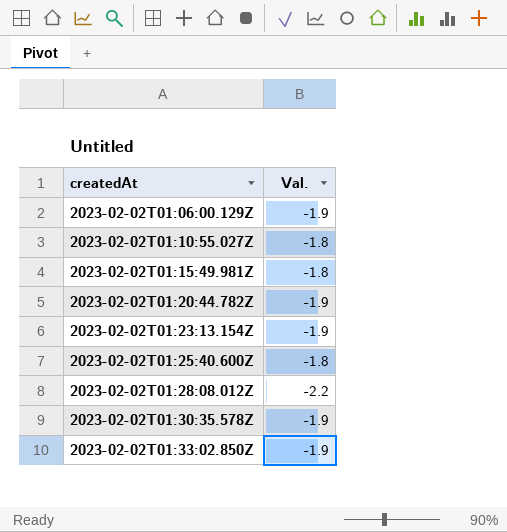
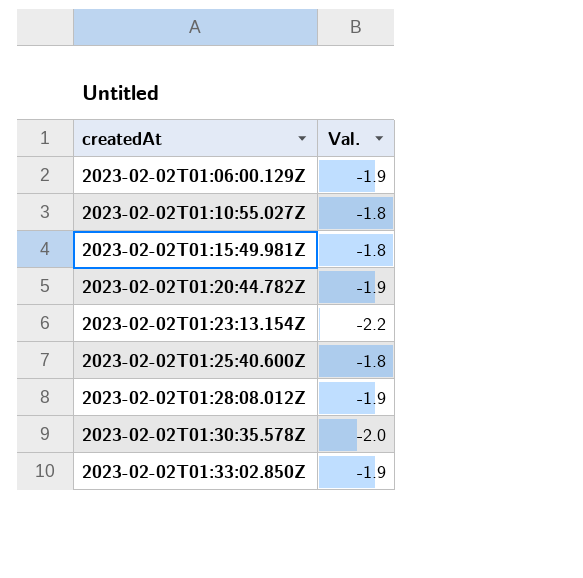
2023-02-02T01:23:13.154Z | Val.: -1.9 -> -2.2
2023-02-02T01:28:08.012Z | Val.: -2.2 -> -1.9
2023-02-02T01:30:35.578Z | Val.: -1.9 -> -2.0

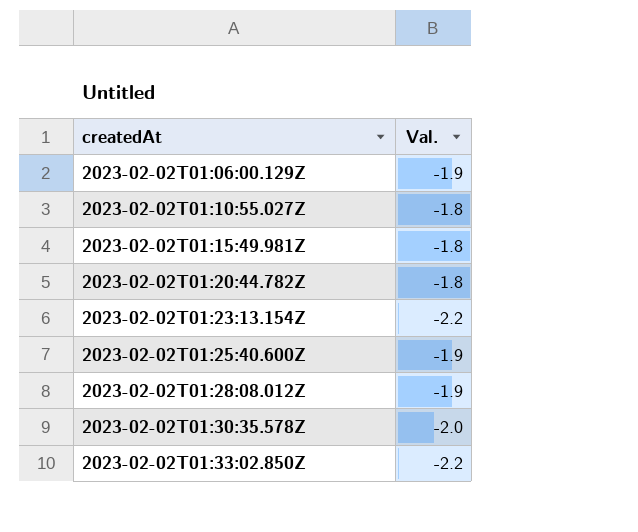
2023-02-02T01:20:44.782Z | Val.: -1.9 -> -1.8
2023-02-02T01:25:40.600Z | Val.: -1.8 -> -1.9
2023-02-02T01:33:02.850Z | Val.: -1.9 -> -2.2

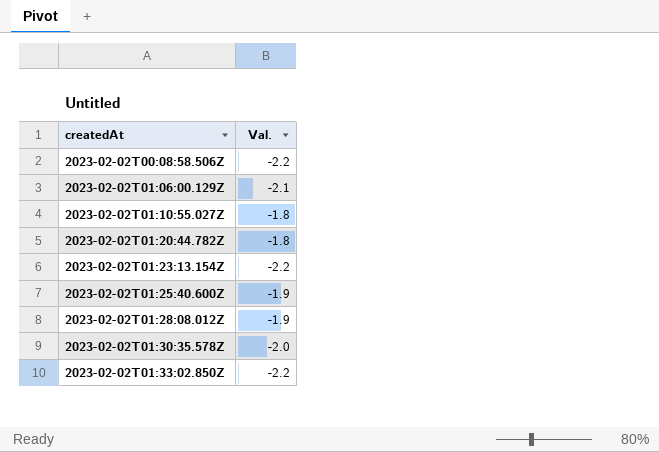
row 2023-02-02T01:15:49.981Z: -1.8 -> none
row 2023-02-02T00:08:58.506Z: none -> -2.2
2023-02-02T01:06:00.129Z | Val.: -1.9 -> -2.1

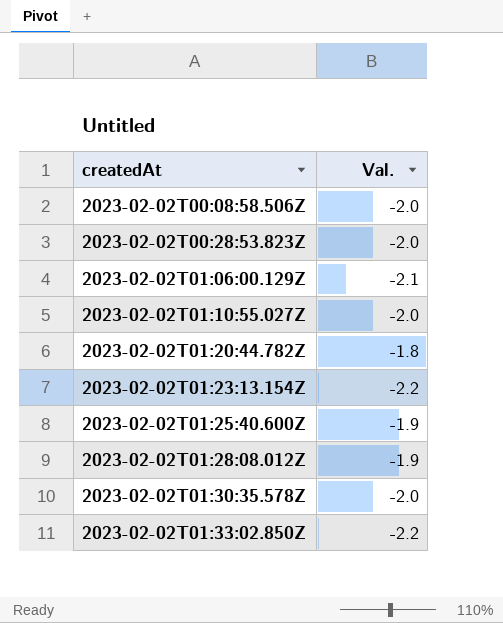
2023-02-02T00:08:58.506Z | Val.: -2.2 -> -2.0
row 2023-02-02T00:28:53.823Z: none -> -2.0
2023-02-02T01:10:55.027Z | Val.: -1.8 -> -2.0

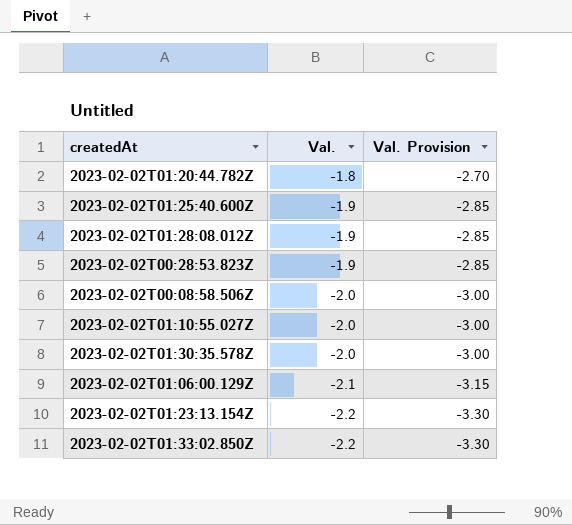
row order: createdAt ascending -> Val. descending
column Val. Provision | formula: none -> [Val.] * 1.5
2023-02-02T00:28:53.823Z | Val.: -2.0 -> -1.9

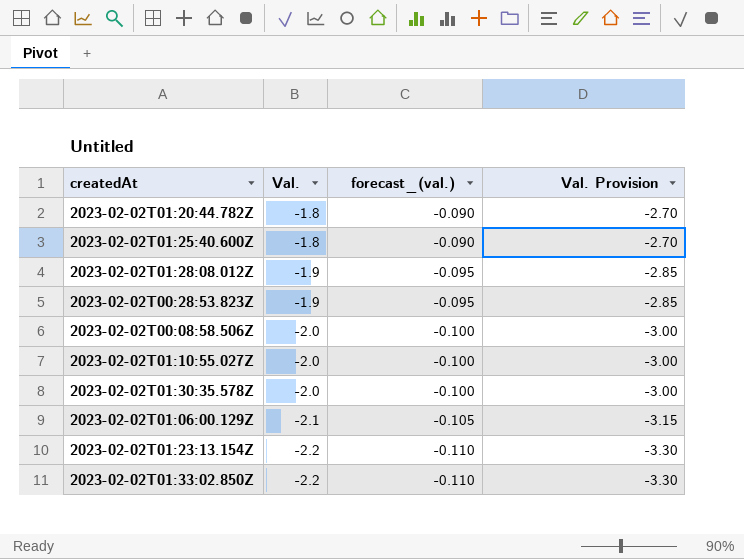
column forecast_(val.) | formula: none -> [Val.] * 0.05
2023-02-02T01:25:40.600Z | Val.: -1.9 -> -1.8
2023-02-02T01:25:40.600Z | Val. Provision: -2.85 -> -2.70

